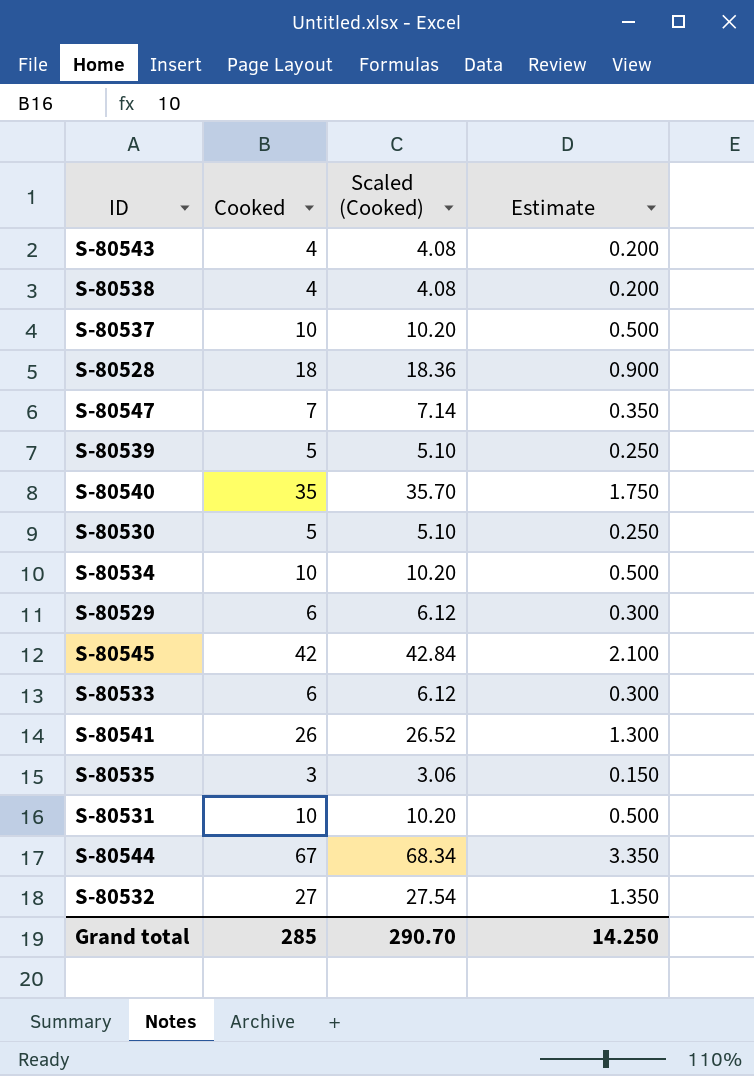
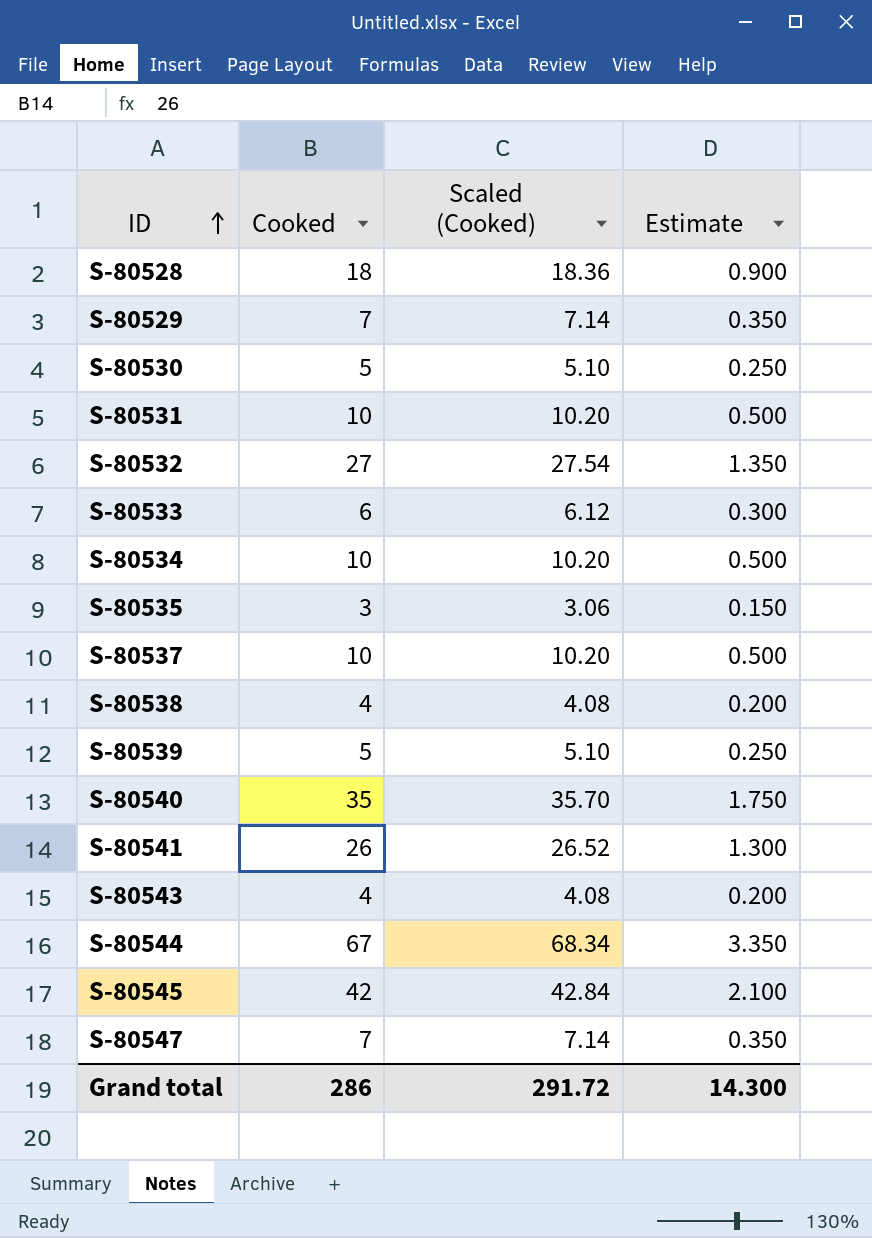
row order: none -> ID ascending
S-80529 | Cooked: 6 -> 7
S-80529 | Scaled (Cooked): 6.12 -> 7.14
S-80529 | Estimate: 0.300 -> 0.350
Grand total | Cooked: 285 -> 286
Grand total | Scaled (Cooked): 290.70 -> 291.72
Grand total | Estimate: 14.250 -> 14.300

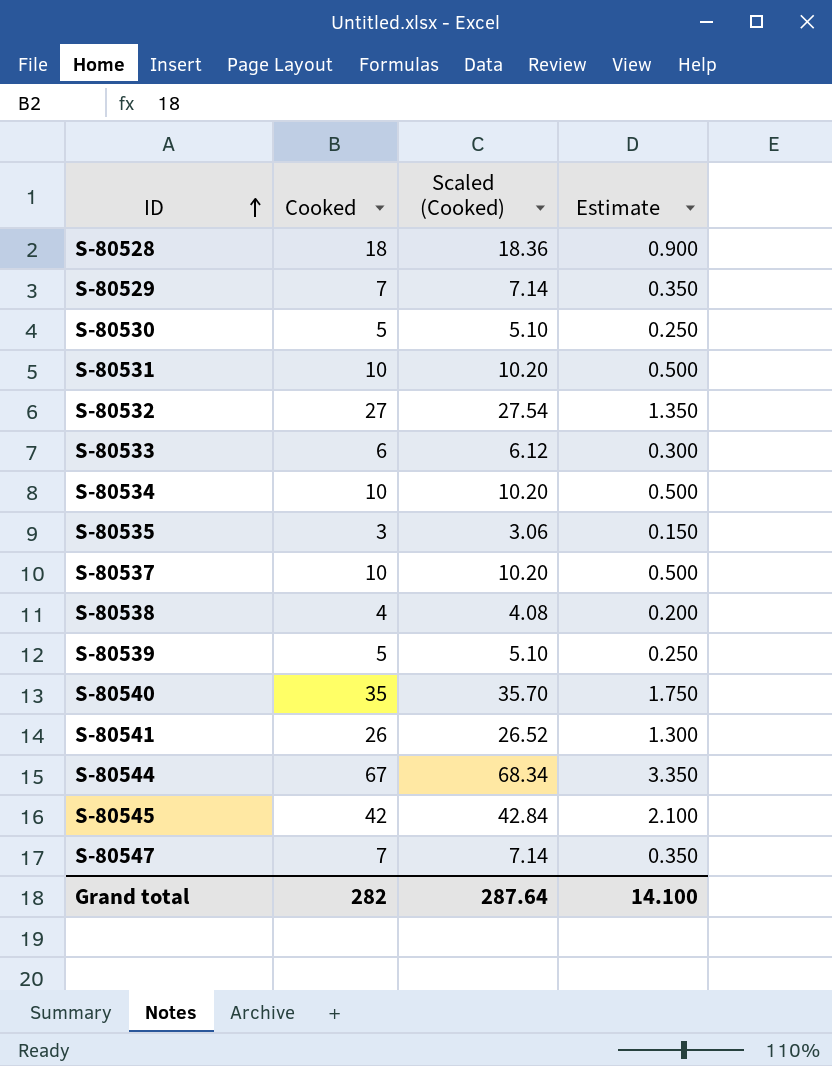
row S-80543: 4 | 4.08 | 0.200 -> none
Grand total | Cooked: 286 -> 282
Grand total | Scaled (Cooked): 291.72 -> 287.64
Grand total | Estimate: 14.300 -> 14.100

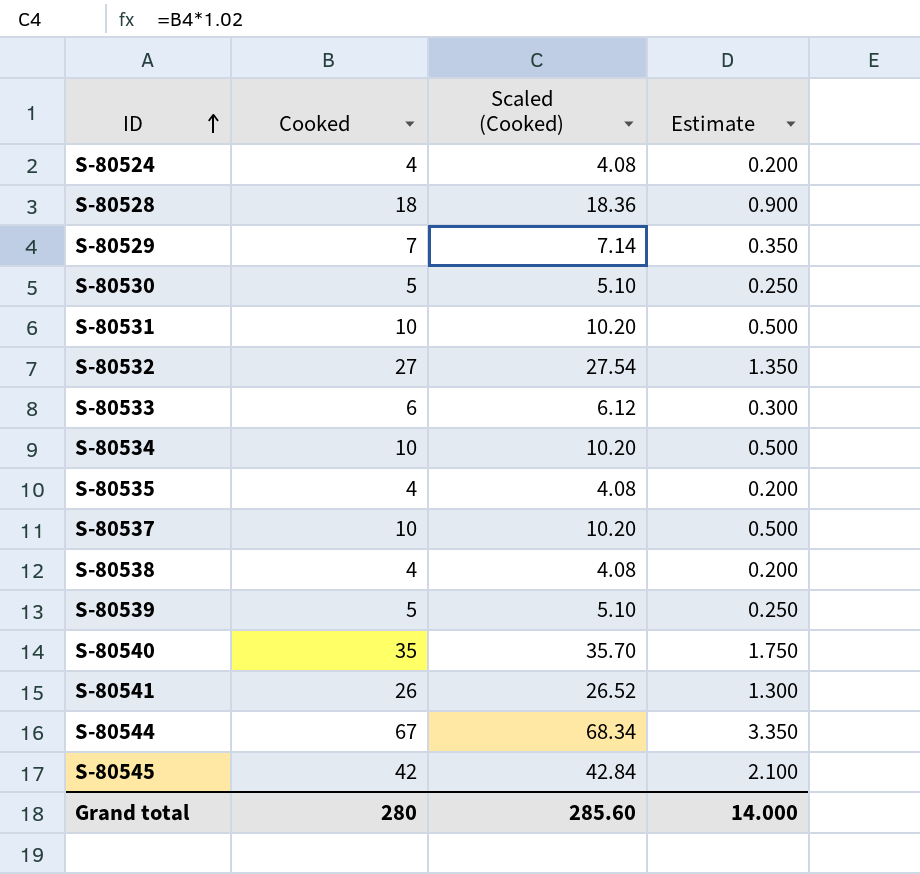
row S-80547: 7 | 7.14 | 0.350 -> none
row S-80524: none -> 4 | 4.08 | 0.200
S-80535 | Cooked: 3 -> 4
S-80535 | Scaled (Cooked): 3.06 -> 4.08
S-80535 | Estimate: 0.150 -> 0.200
Grand total | Cooked: 282 -> 280
Grand total | Scaled (Cooked): 287.64 -> 285.60
Grand total | Estimate: 14.100 -> 14.000

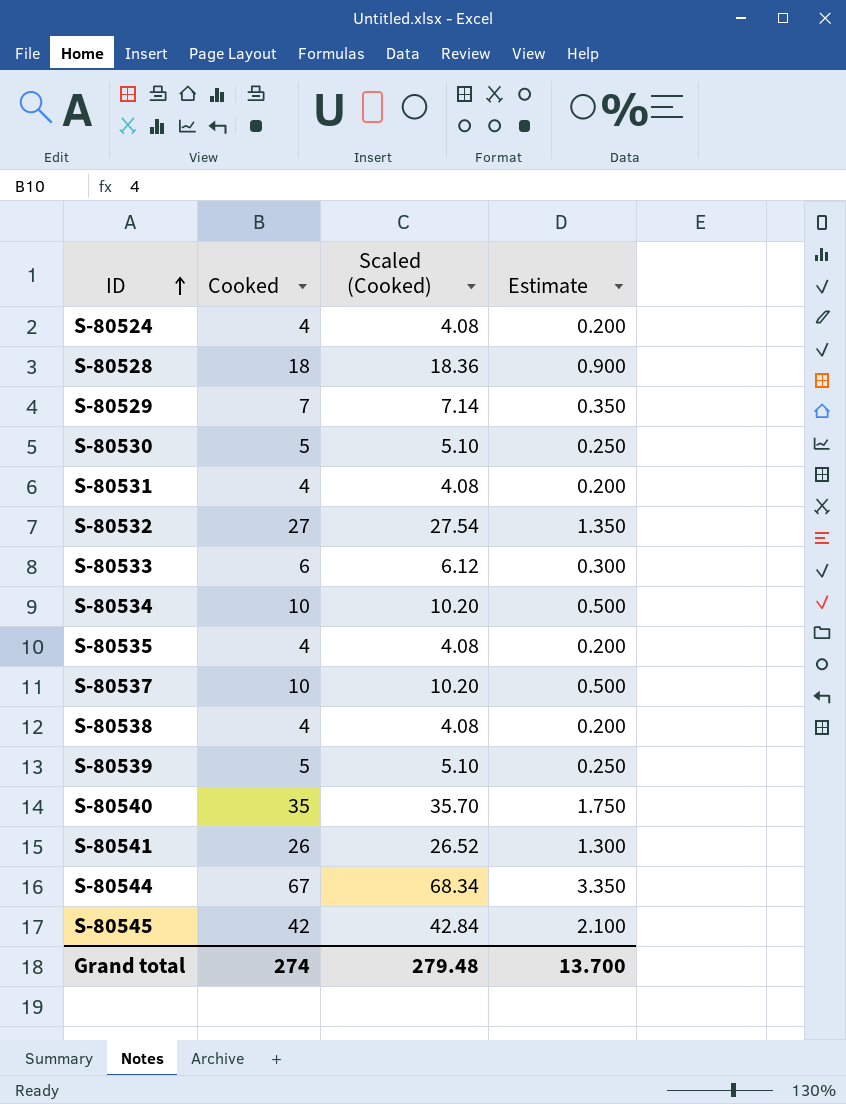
S-80531 | Cooked: 10 -> 4
S-80531 | Scaled (Cooked): 10.20 -> 4.08
S-80531 | Estimate: 0.500 -> 0.200
Grand total | Cooked: 280 -> 274
Grand total | Scaled (Cooked): 285.60 -> 279.48
Grand total | Estimate: 14.000 -> 13.700

